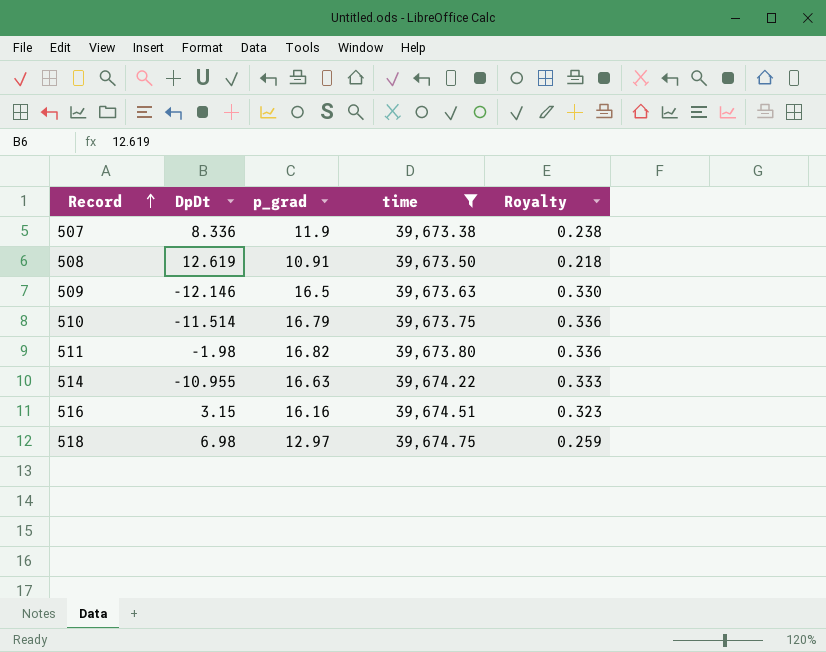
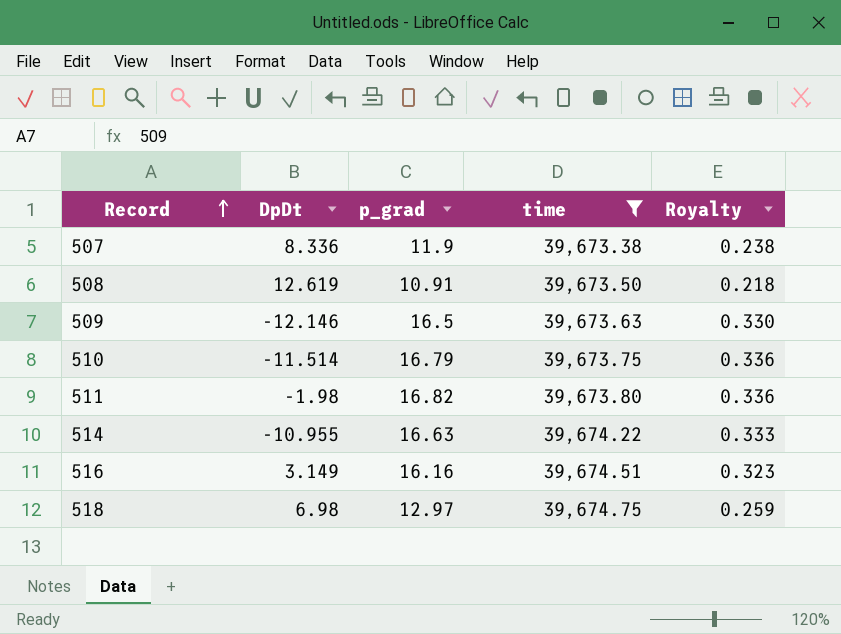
516 | DpDt: 3.15 -> 3.149

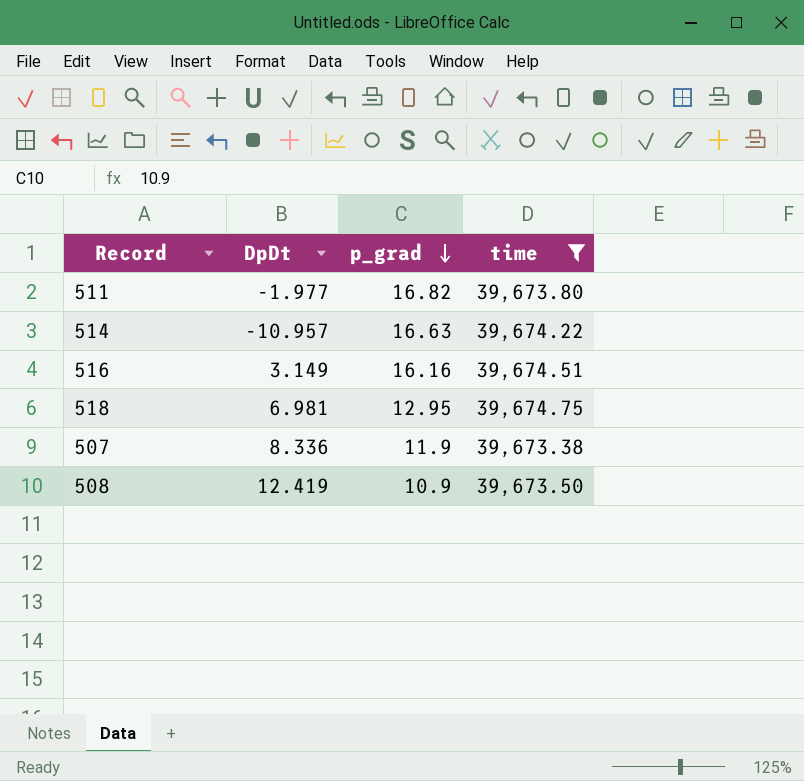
row order: Record ascending -> p_grad descending
column Royalty | formula: [p_grad] * 0.02 -> none
row 509: -12.146 | 16.5 | 39,673.63 | 0.330 -> none
row 510: -11.514 | 16.79 | 39,673.75 | 0.336 -> none
511 | DpDt: -1.98 -> -1.977
514 | DpDt: -10.955 -> -10.957
518 | DpDt: 6.98 -> 6.981
518 | p_grad: 12.97 -> 12.95
508 | DpDt: 12.619 -> 12.419
508 | p_grad: 10.91 -> 10.9

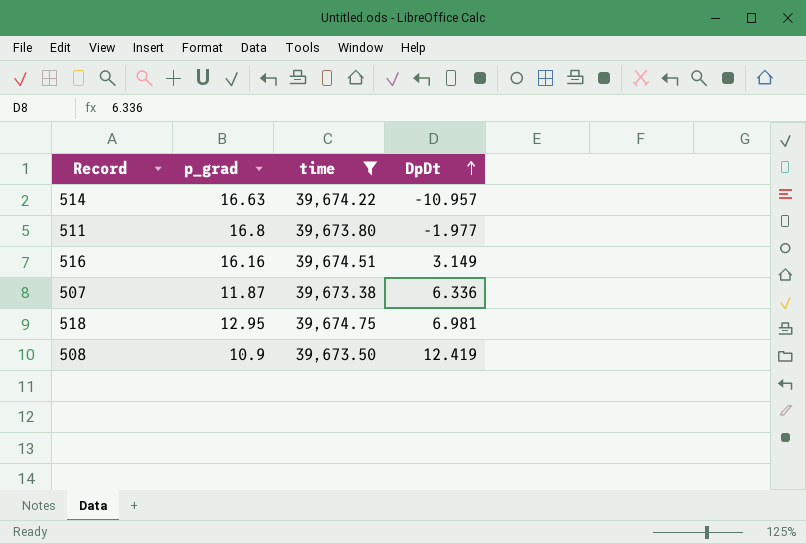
row order: p_grad descending -> DpDt ascending
column DpDt | position: 2 -> 4
511 | p_grad: 16.82 -> 16.8
507 | p_grad: 11.9 -> 11.87
507 | DpDt: 8.336 -> 6.336

